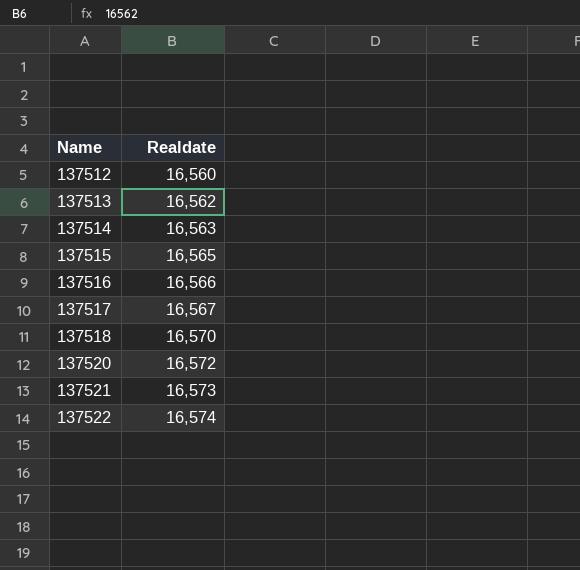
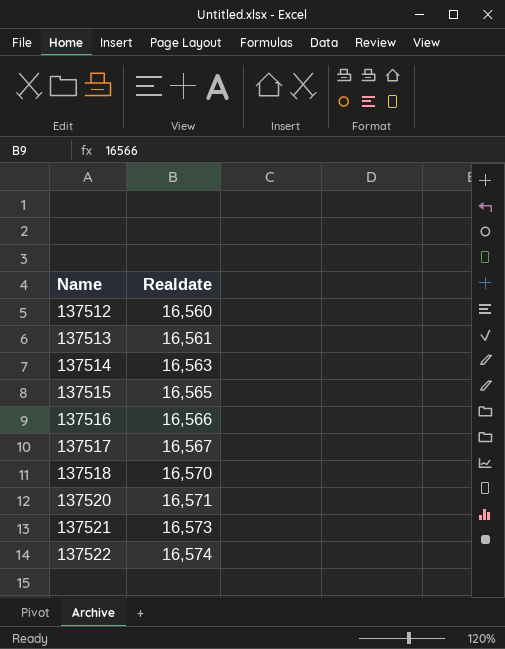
137513 | Realdate: 16,562 -> 16,561
137520 | Realdate: 16,572 -> 16,571

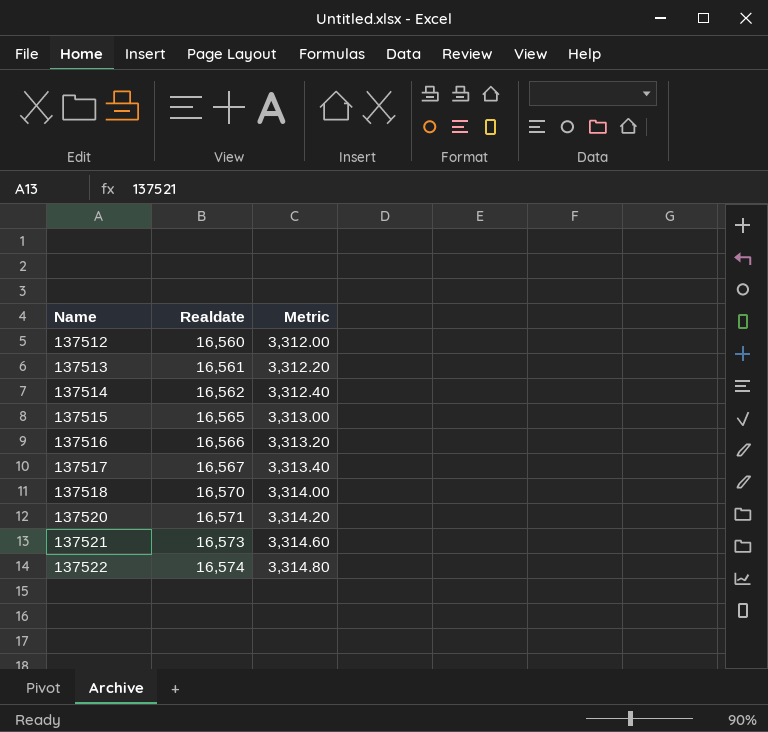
column Metric | formula: none -> [Realdate] * 0.2
137514 | Realdate: 16,563 -> 16,562

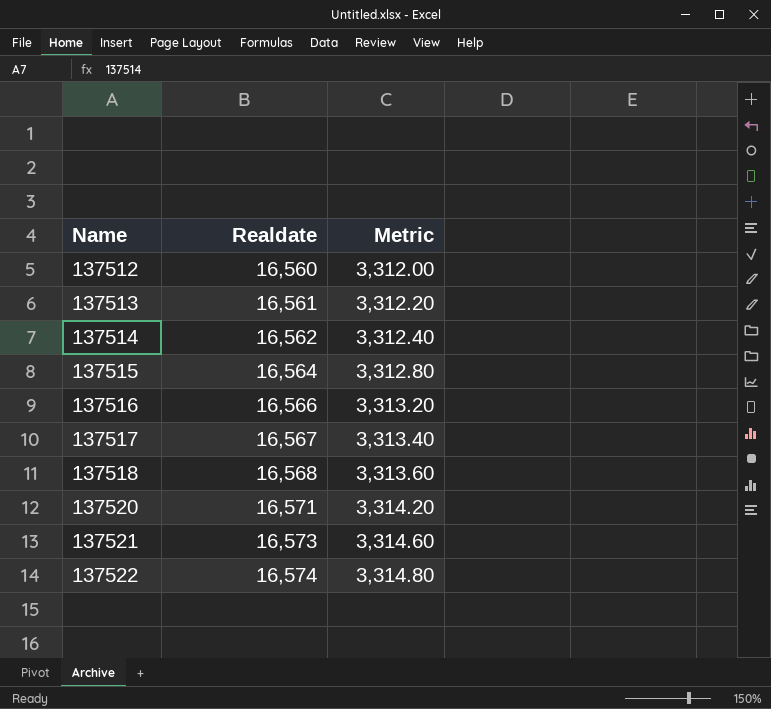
137515 | Realdate: 16,565 -> 16,564
137515 | Metric: 3,313.00 -> 3,312.80
137518 | Realdate: 16,570 -> 16,568
137518 | Metric: 3,314.00 -> 3,313.60

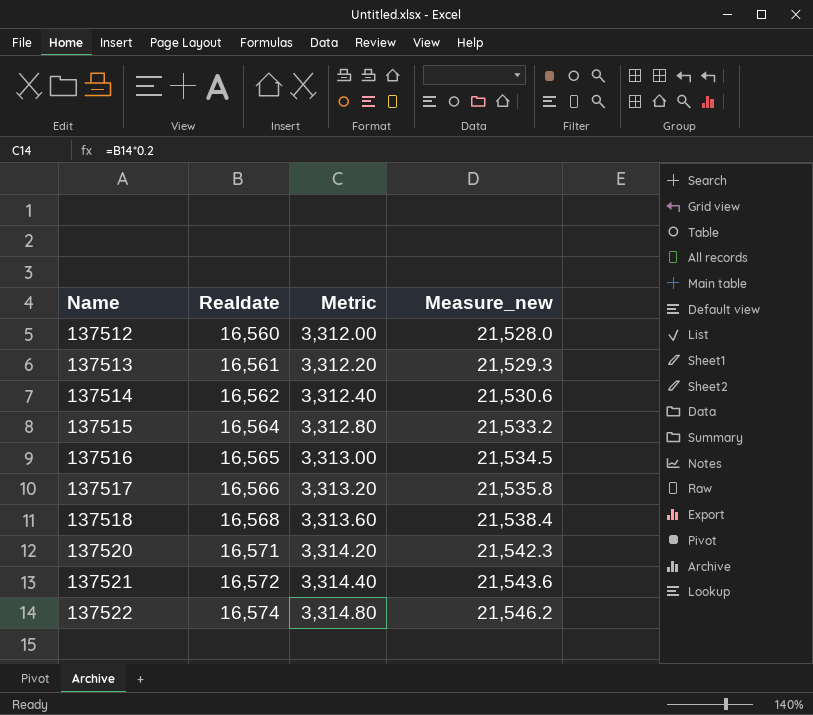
column Measure_new | formula: none -> [Realdate] * 1.3
137516 | Realdate: 16,566 -> 16,565
137516 | Metric: 3,313.20 -> 3,313.00
137517 | Realdate: 16,567 -> 16,566
137517 | Metric: 3,313.40 -> 3,313.20
137521 | Realdate: 16,573 -> 16,572
137521 | Metric: 3,314.60 -> 3,314.40

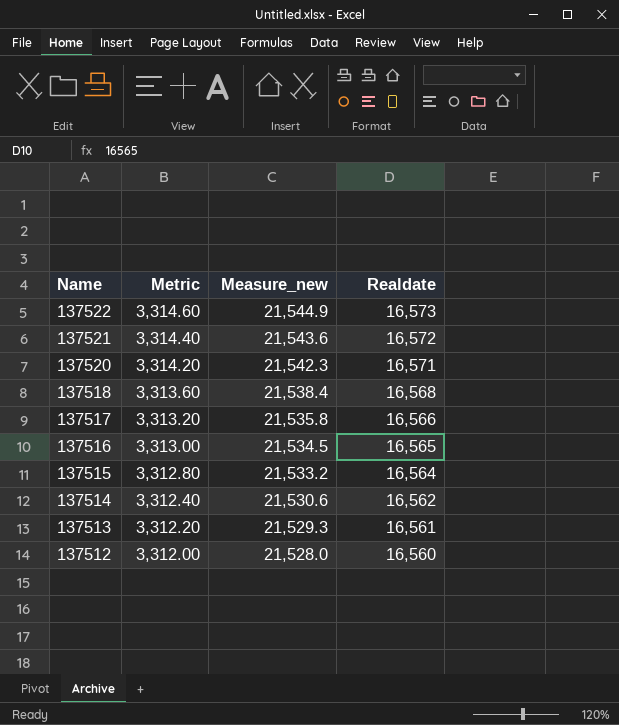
row order: Name ascending -> Name descending
column Realdate | position: 2 -> 4
137522 | Metric: 3,314.80 -> 3,314.60
137522 | Measure_new: 21,546.2 -> 21,544.9
137522 | Realdate: 16,574 -> 16,573

